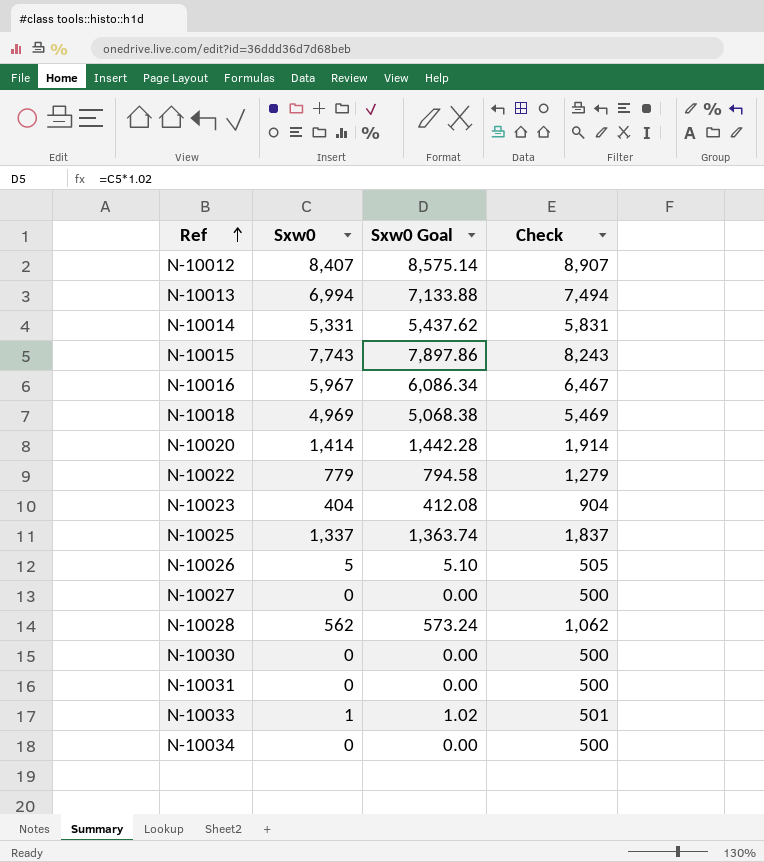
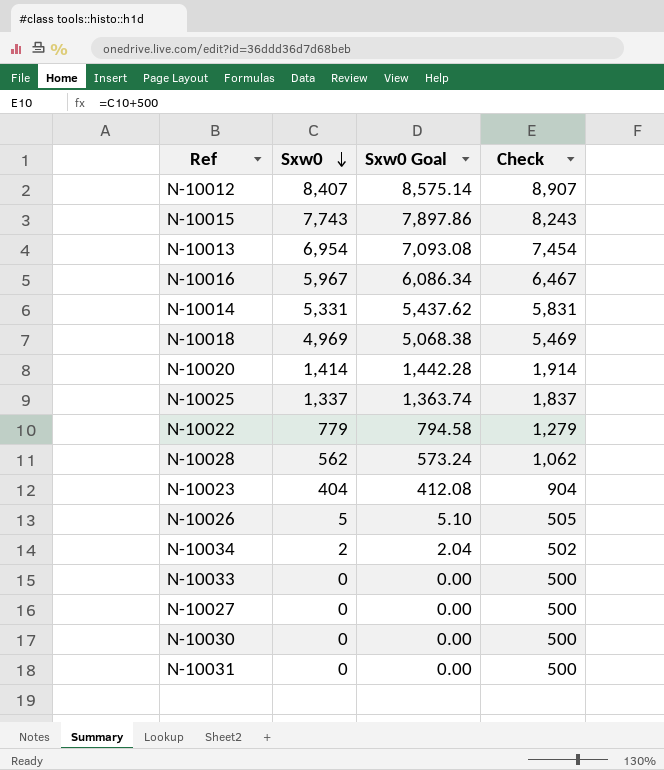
row order: Ref ascending -> Sxw0 descending
N-10013 | Sxw0: 6,994 -> 6,954
N-10013 | Sxw0 Goal: 7,133.88 -> 7,093.08
N-10013 | Check: 7,494 -> 7,454
N-10034 | Sxw0: 0 -> 2
N-10034 | Sxw0 Goal: 0.00 -> 2.04
N-10034 | Check: 500 -> 502
N-10033 | Sxw0: 1 -> 0
N-10033 | Sxw0 Goal: 1.02 -> 0.00
N-10033 | Check: 501 -> 500

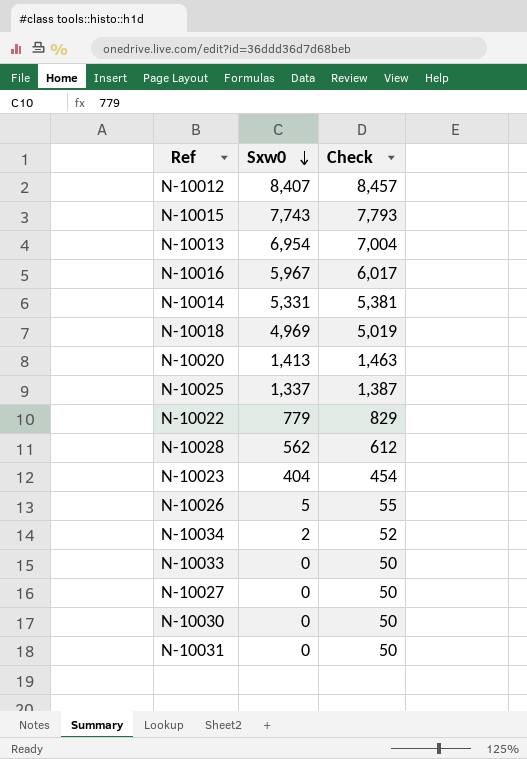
column Sxw0 Goal | formula: [Sxw0] * 1.02 -> none
column Check | formula: [Sxw0] + 500 -> [Sxw0] + 50
N-10020 | Sxw0: 1,414 -> 1,413

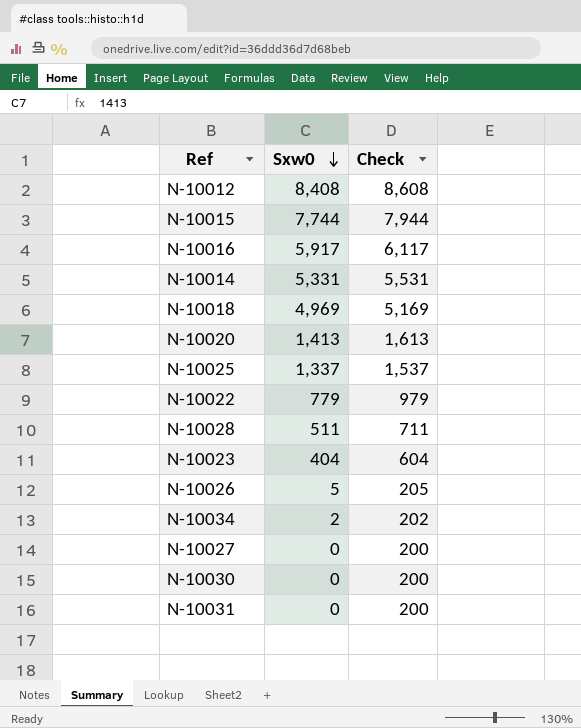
column Check | formula: [Sxw0] + 50 -> [Sxw0] + 200
row N-10013: 6,954 | 7,004 -> none
row N-10033: 0 | 50 -> none
N-10012 | Sxw0: 8,407 -> 8,408
N-10015 | Sxw0: 7,743 -> 7,744
N-10016 | Sxw0: 5,967 -> 5,917
N-10028 | Sxw0: 562 -> 511

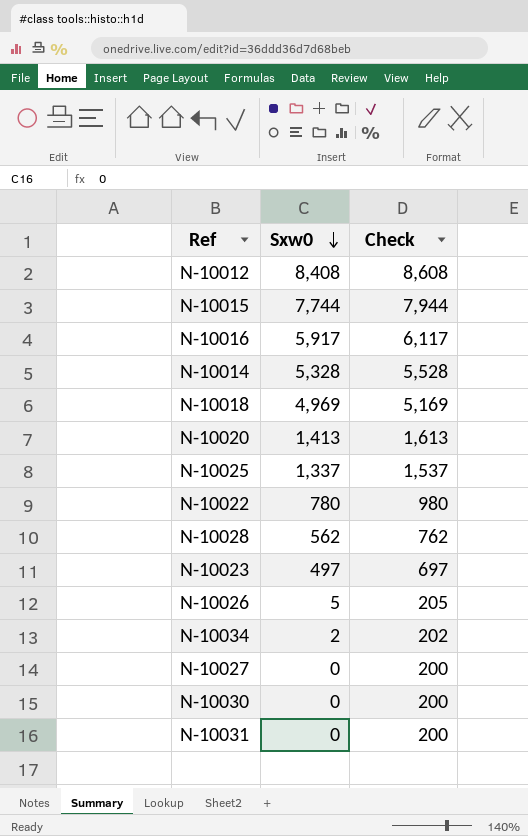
N-10014 | Sxw0: 5,331 -> 5,328
N-10014 | Check: 5,531 -> 5,528
N-10022 | Sxw0: 779 -> 780
N-10022 | Check: 979 -> 980
N-10028 | Sxw0: 511 -> 562
N-10028 | Check: 711 -> 762
N-10023 | Sxw0: 404 -> 497
N-10023 | Check: 604 -> 697

